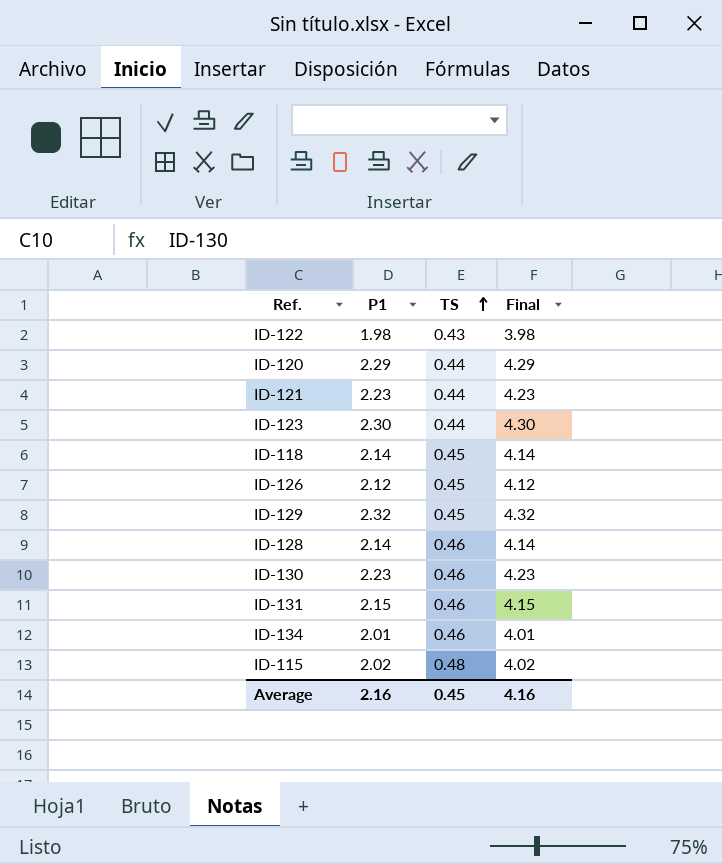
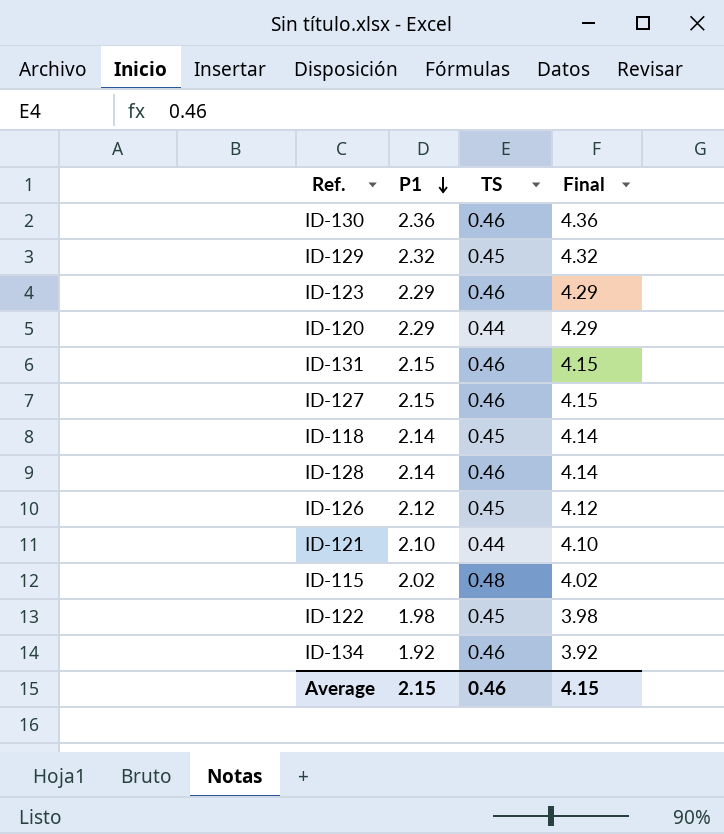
row order: TS ascending -> P1 descending
ID-130 | P1: 2.23 -> 2.36
ID-130 | Final: 4.23 -> 4.36
ID-123 | P1: 2.30 -> 2.29
ID-123 | TS: 0.44 -> 0.46
ID-123 | Final: 4.30 -> 4.29
row ID-127: none -> 2.15 | 0.46 | 4.15
ID-121 | P1: 2.23 -> 2.10
ID-121 | Final: 4.23 -> 4.10
ID-122 | TS: 0.43 -> 0.45
ID-134 | P1: 2.01 -> 1.92
ID-134 | Final: 4.01 -> 3.92
Average | P1: 2.16 -> 2.15
Average | TS: 0.45 -> 0.46
Average | Final: 4.16 -> 4.15

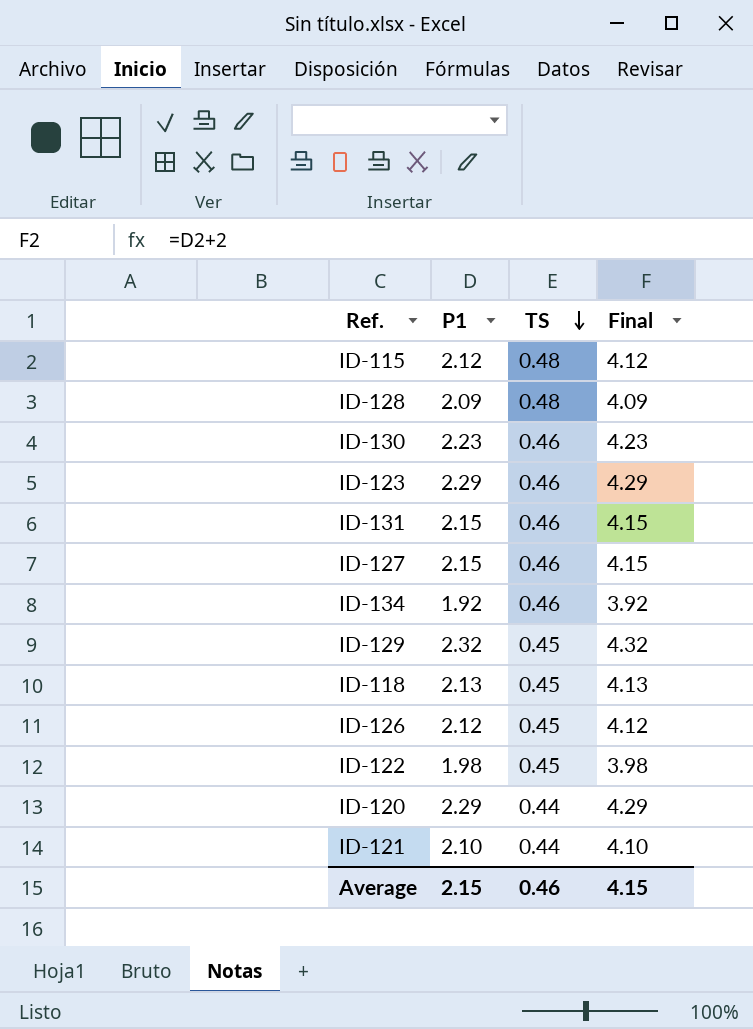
row order: P1 descending -> TS descending
ID-115 | P1: 2.02 -> 2.12
ID-115 | Final: 4.02 -> 4.12
ID-128 | P1: 2.14 -> 2.09
ID-128 | TS: 0.46 -> 0.48
ID-128 | Final: 4.14 -> 4.09
ID-130 | P1: 2.36 -> 2.23
ID-130 | Final: 4.36 -> 4.23
ID-118 | P1: 2.14 -> 2.13
ID-118 | Final: 4.14 -> 4.13

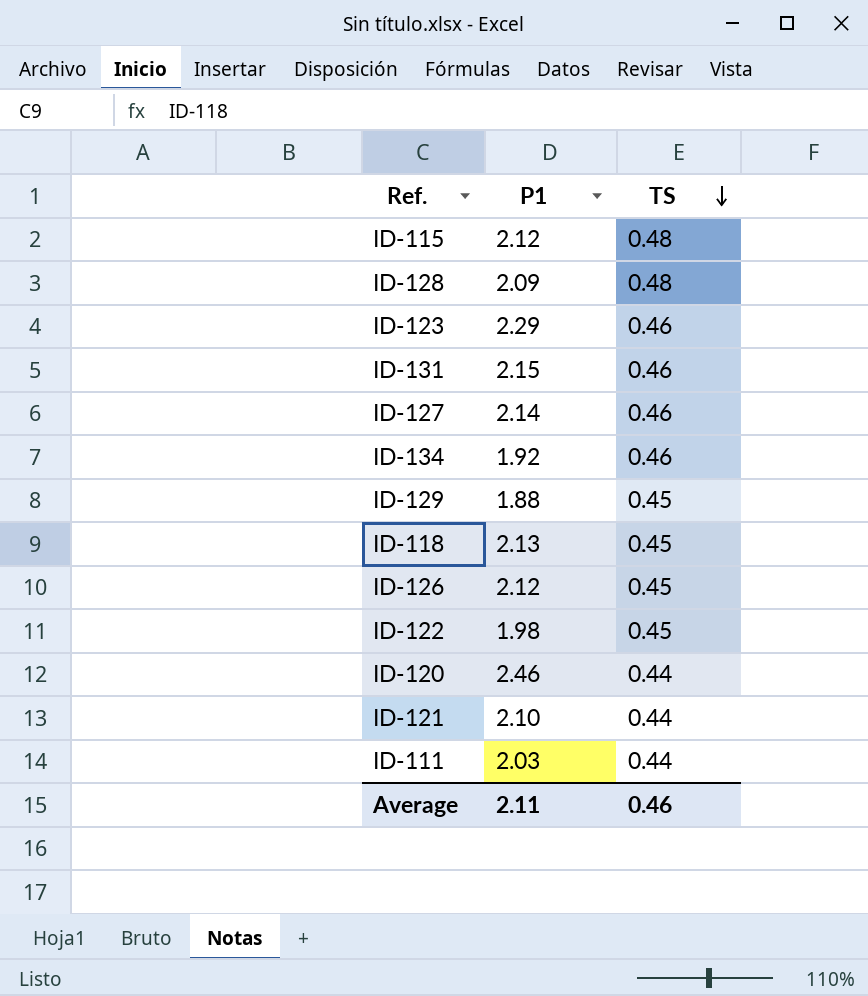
column Final | formula: [P1] + 2 -> none
row ID-130: 2.23 | 0.46 | 4.23 -> none
ID-127 | P1: 2.15 -> 2.14
ID-129 | P1: 2.32 -> 1.88
ID-120 | P1: 2.29 -> 2.46
row ID-111: none -> 2.03 | 0.44
Average | P1: 2.15 -> 2.11

